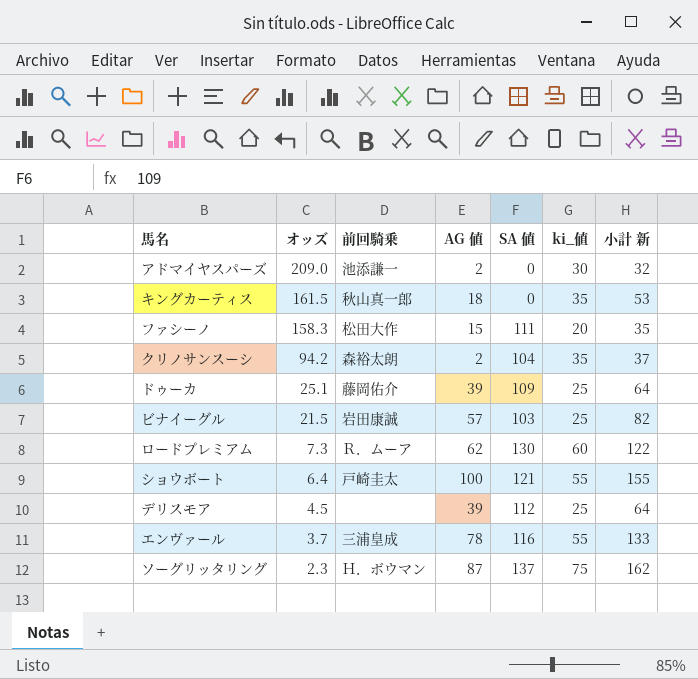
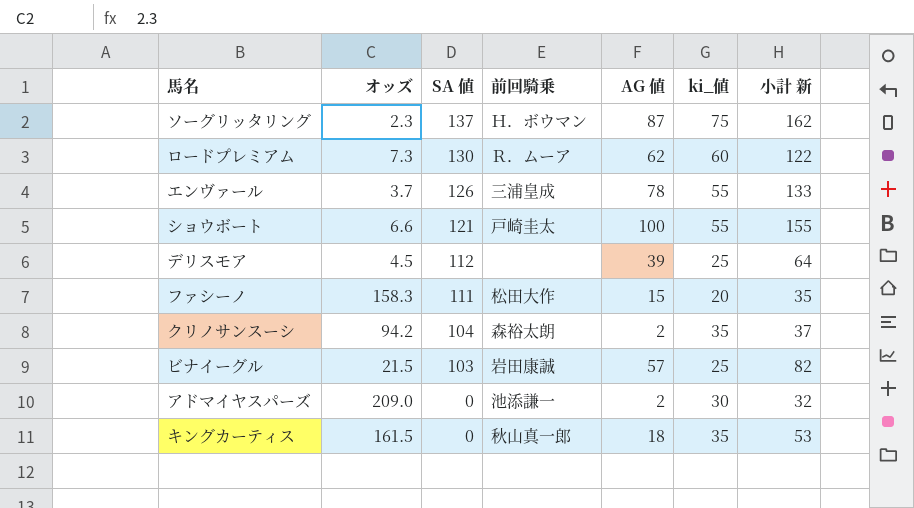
row order: オッズ descending -> SA 値 descending
column SA 値 | position: 5 -> 3
row ドゥーカ: 25.1 | 藤岡佑介 | 39 | 109 | 25 | 64 -> none
エンヴァール | SA 値: 116 -> 126
ショウボート | オッズ: 6.4 -> 6.6

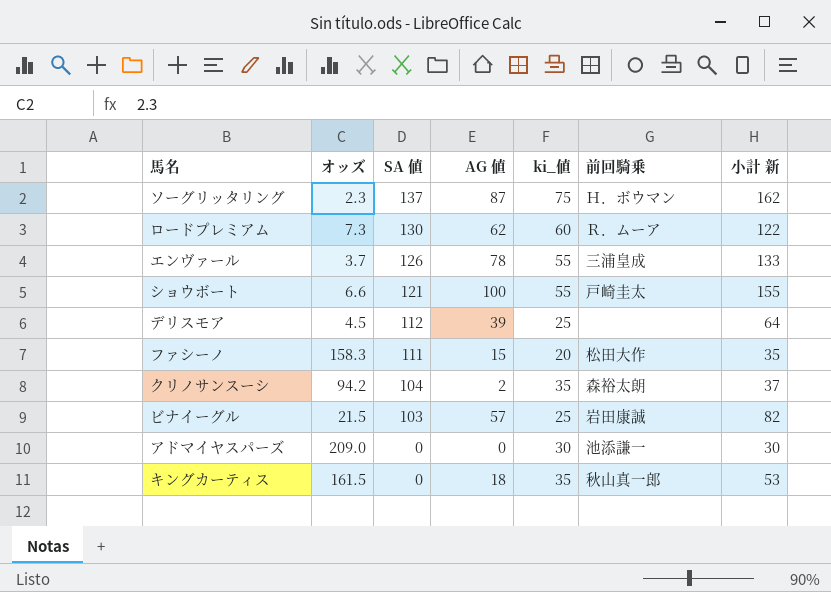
column 前回騎乗 | position: 4 -> 6
アドマイヤスパーズ | AG 値: 2 -> 0
アドマイヤスパーズ | 小計 新: 32 -> 30

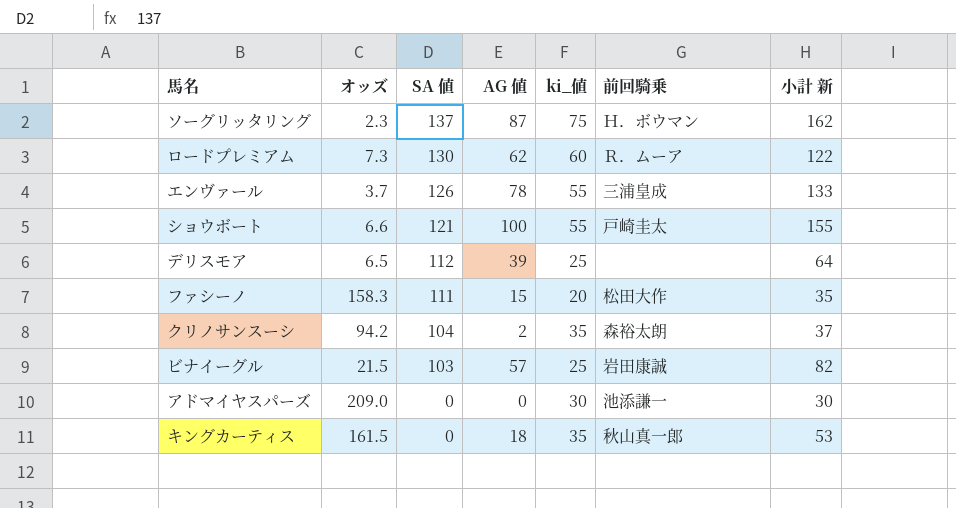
デリスモア | オッズ: 4.5 -> 6.5

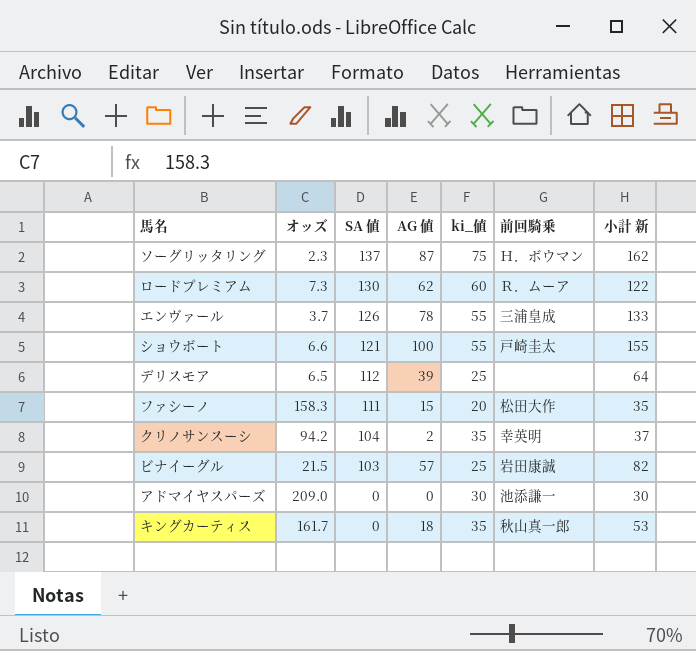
クリノサンスーシ | 前回騎乗: 森裕太朗 -> 幸英明
キングカーティス | オッズ: 161.5 -> 161.7

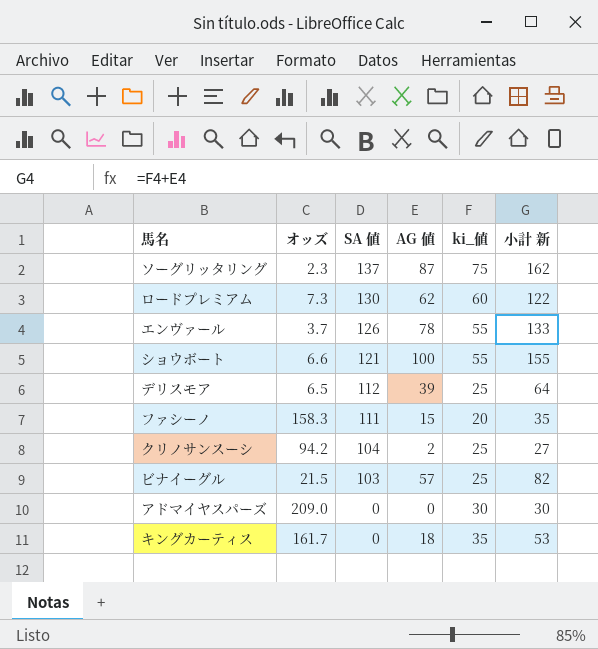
column 前回騎乗 | position: 6 -> none
クリノサンスーシ | ki_値: 35 -> 25
クリノサンスーシ | 小計 新: 37 -> 27

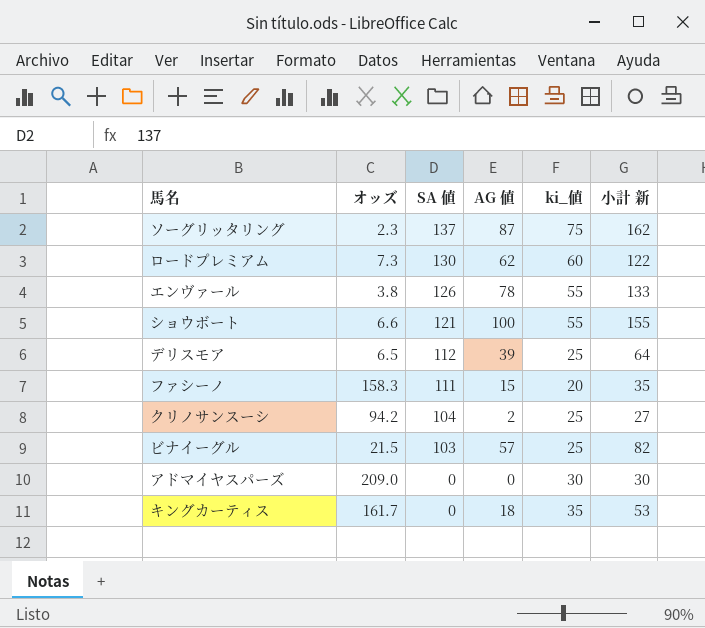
エンヴァール | オッズ: 3.7 -> 3.8

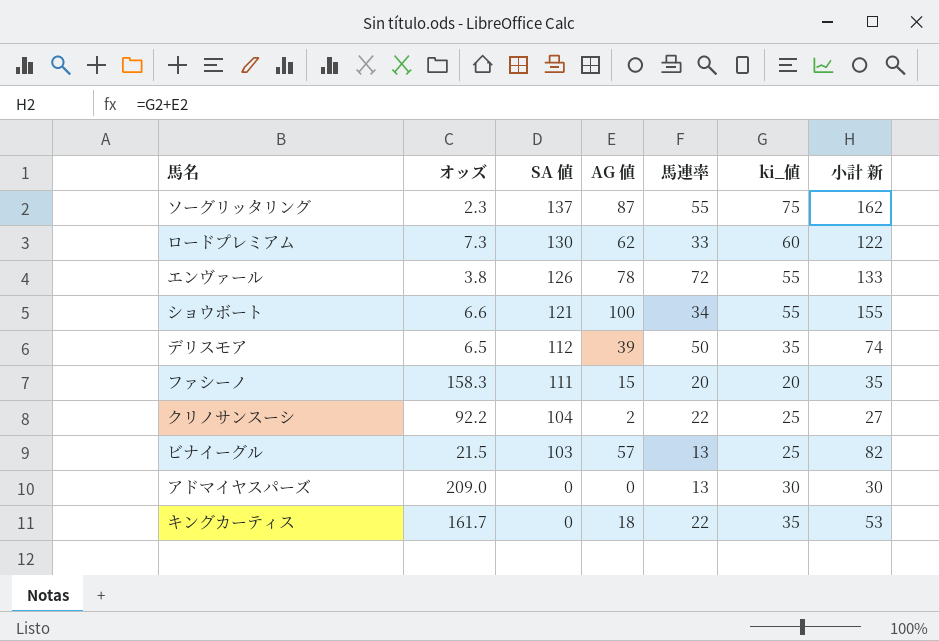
column 馬連率 | position: none -> 5
デリスモア | ki_値: 25 -> 35
デリスモア | 小計 新: 64 -> 74
クリノサンスーシ | オッズ: 94.2 -> 92.2

